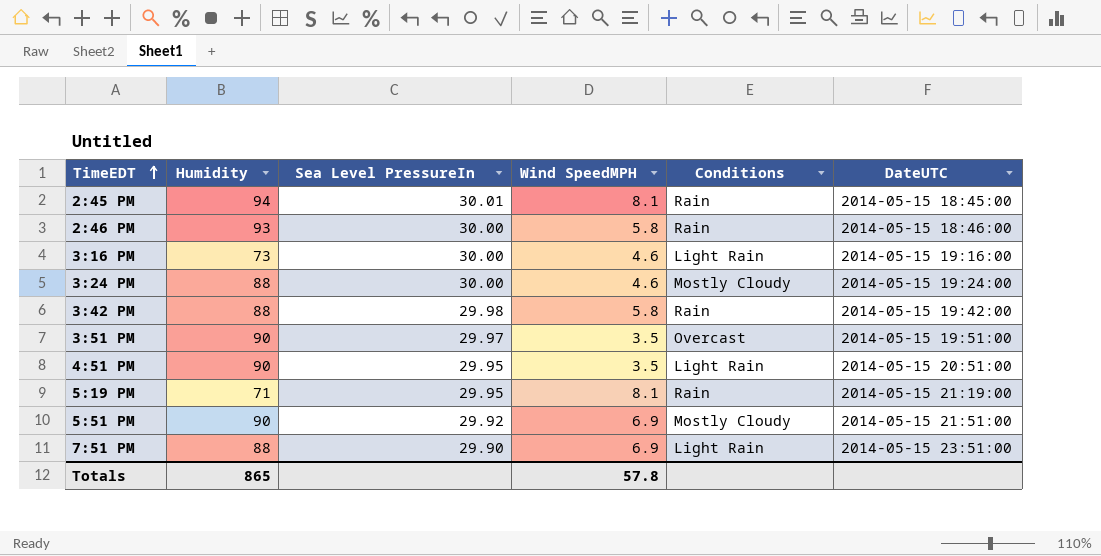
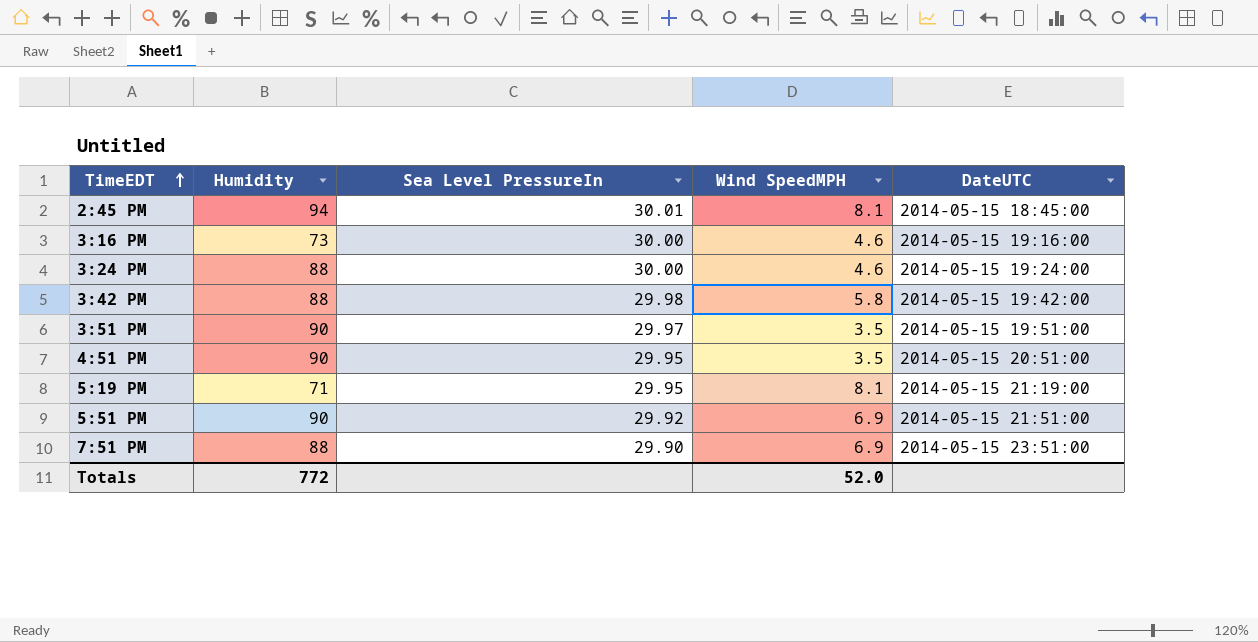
column Conditions | position: 5 -> none
row 2:46 PM: 93 | 30.00 | 5.8 | Rain | 2014-05-15 18:46:00 -> none
Totals | Humidity: 865 -> 772
Totals | Wind SpeedMPH: 57.8 -> 52.0

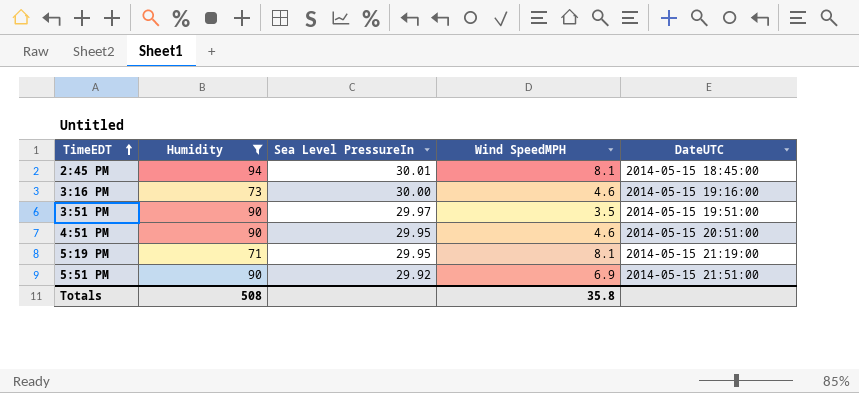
filter: none -> Humidity != 88
4:51 PM | Wind SpeedMPH: 3.5 -> 4.6
Totals | Humidity: 772 -> 508
Totals | Wind SpeedMPH: 52.0 -> 35.8

